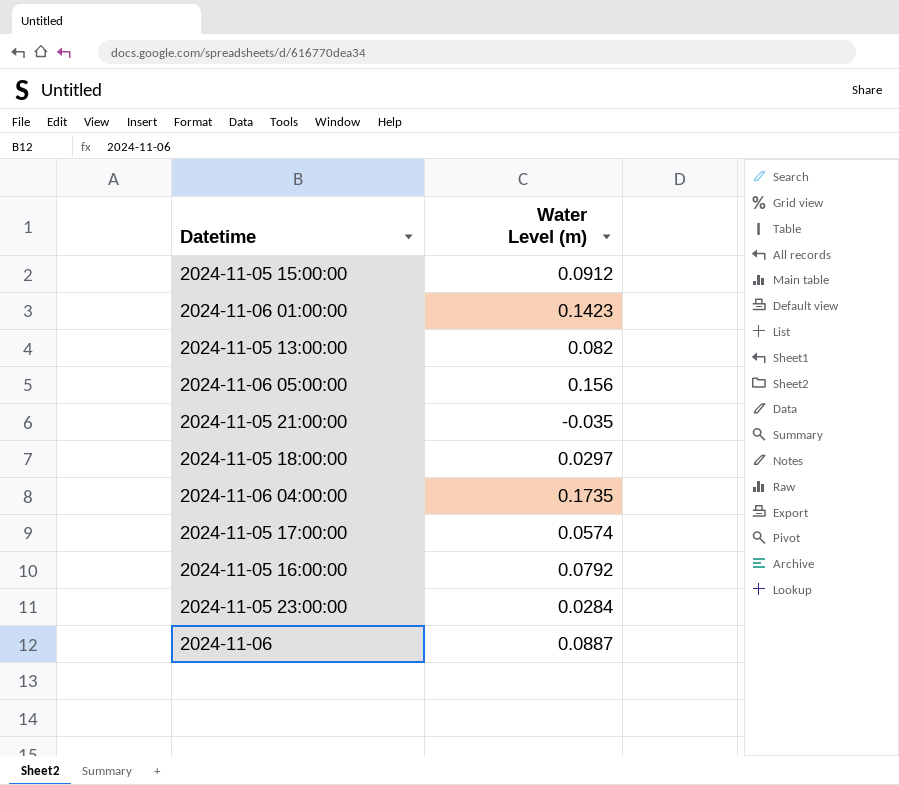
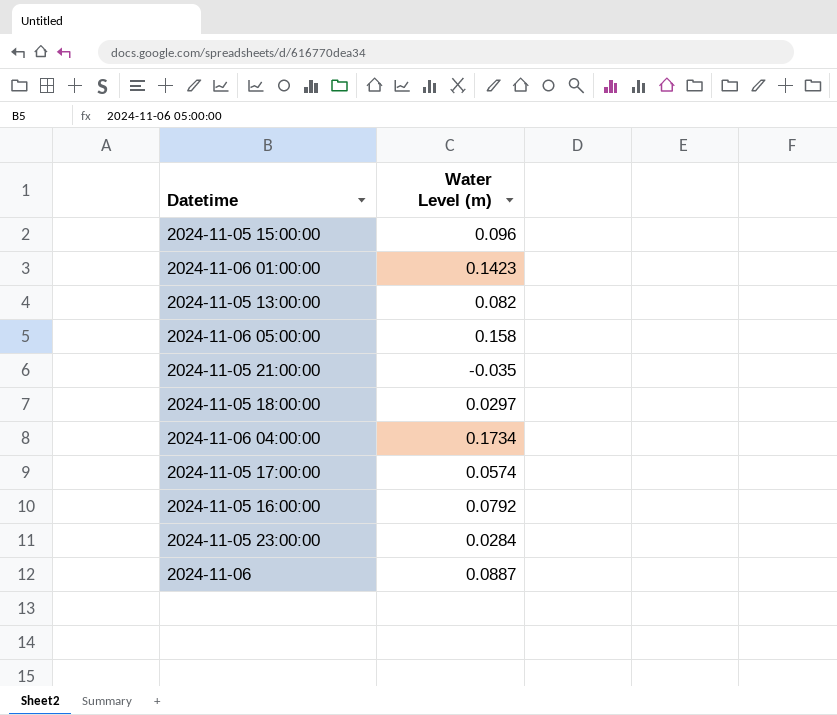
2024-11-05 15:00:00 | Water Level (m): 0.0912 -> 0.096
2024-11-06 05:00:00 | Water Level (m): 0.156 -> 0.158
2024-11-06 04:00:00 | Water Level (m): 0.1735 -> 0.1734

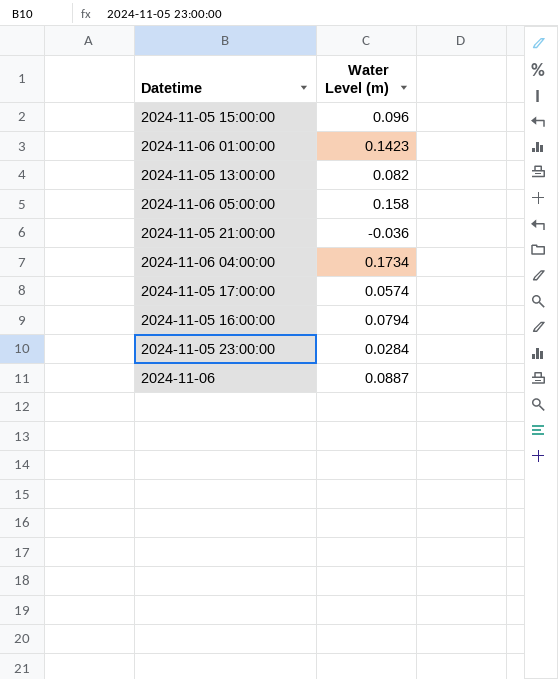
row 2024-11-05 18:00:00: 0.0297 -> none
2024-11-05 21:00:00 | Water Level (m): -0.035 -> -0.036
2024-11-05 16:00:00 | Water Level (m): 0.0792 -> 0.0794

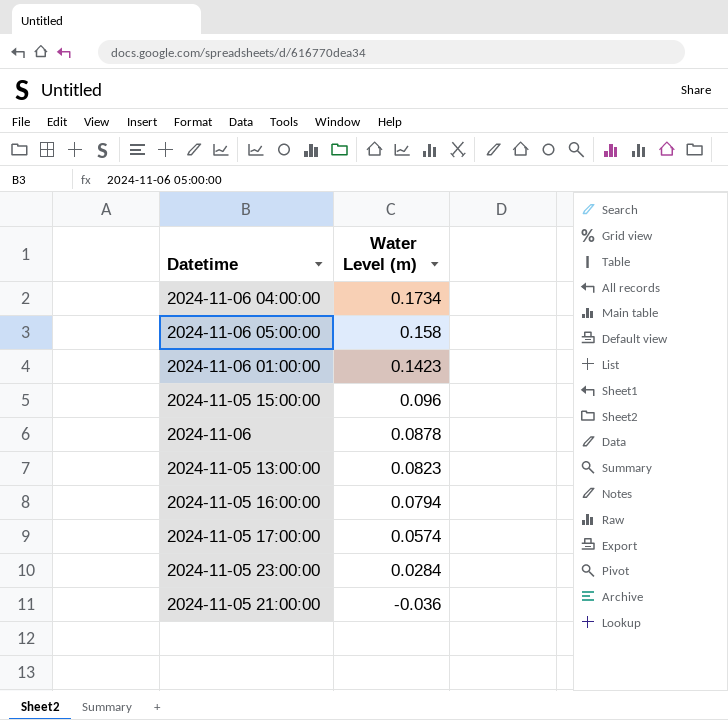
row order: none -> Water Level (m) descending
2024-11-06 | Water Level (m): 0.0887 -> 0.0878
2024-11-05 13:00:00 | Water Level (m): 0.082 -> 0.0823

